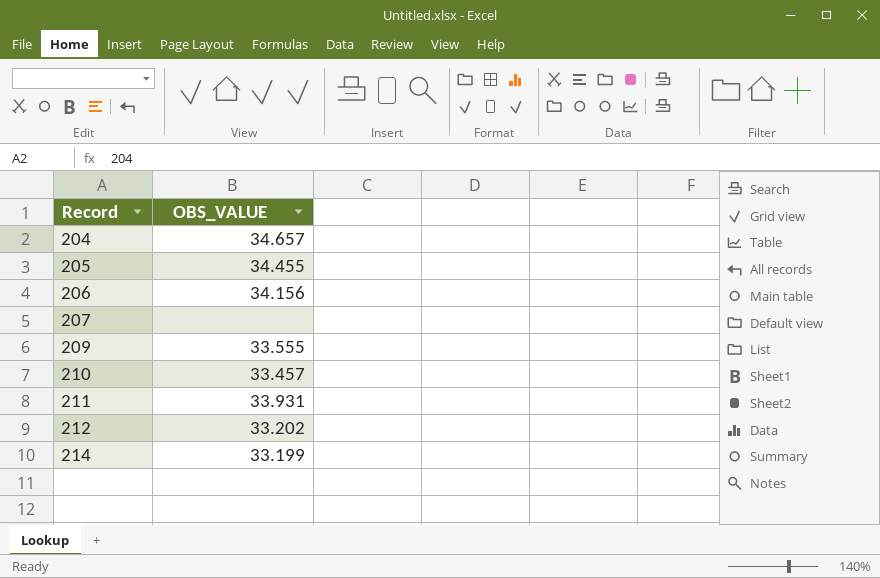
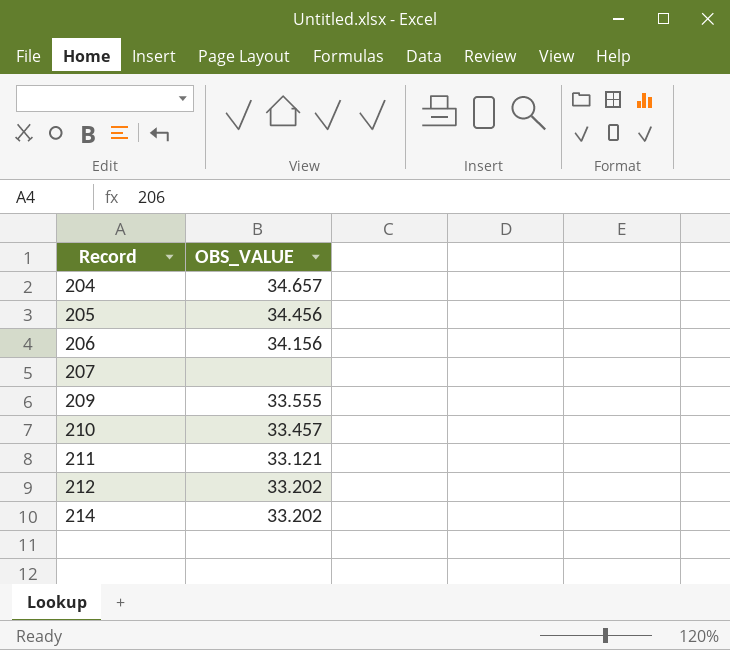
205 | OBS_VALUE: 34.455 -> 34.456
211 | OBS_VALUE: 33.931 -> 33.121
214 | OBS_VALUE: 33.199 -> 33.202

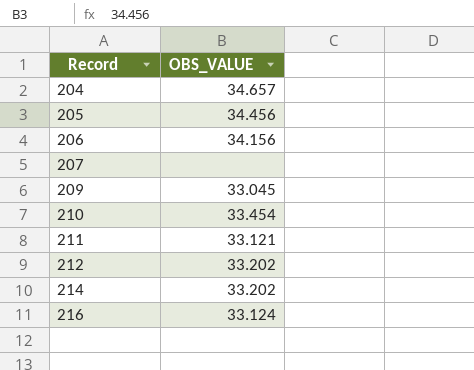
209 | OBS_VALUE: 33.555 -> 33.045
210 | OBS_VALUE: 33.457 -> 33.454
row 216: none -> 33.124

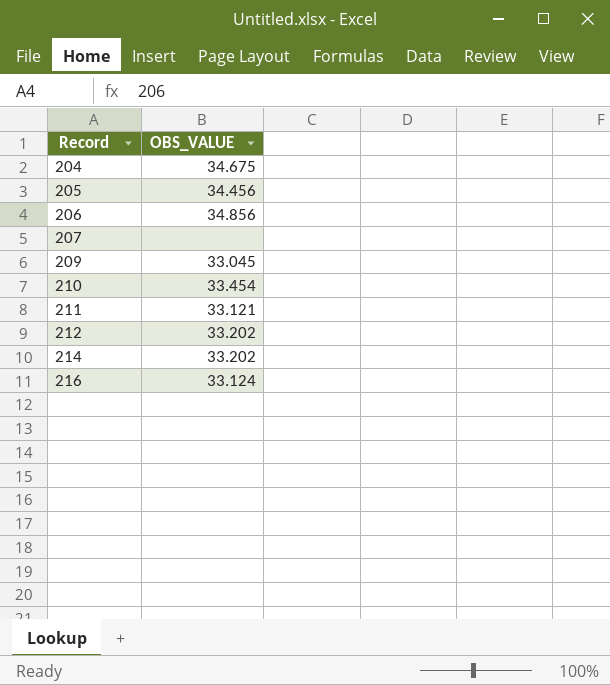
204 | OBS_VALUE: 34.657 -> 34.675
206 | OBS_VALUE: 34.156 -> 34.856

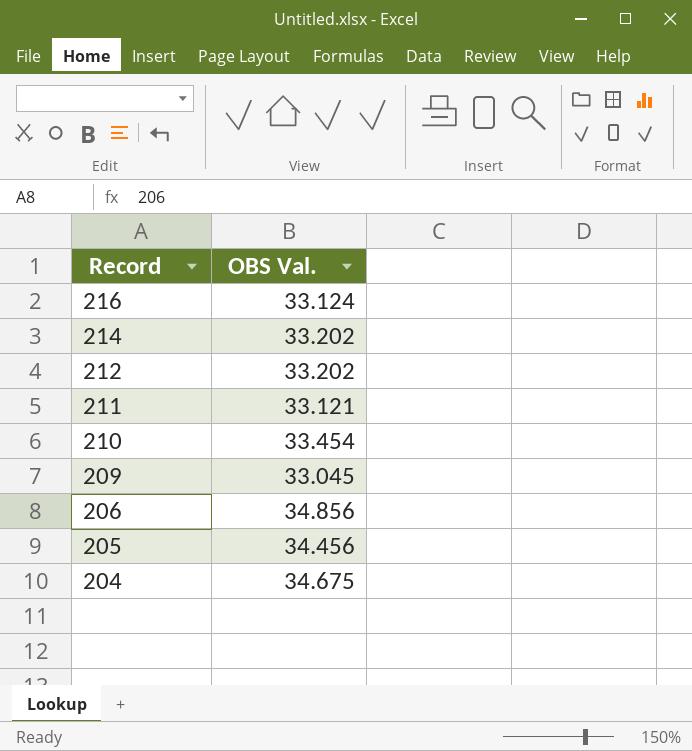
row order: Record ascending -> Record descending
column name: OBS_VALUE -> OBS Val.
row 207: none -> none

